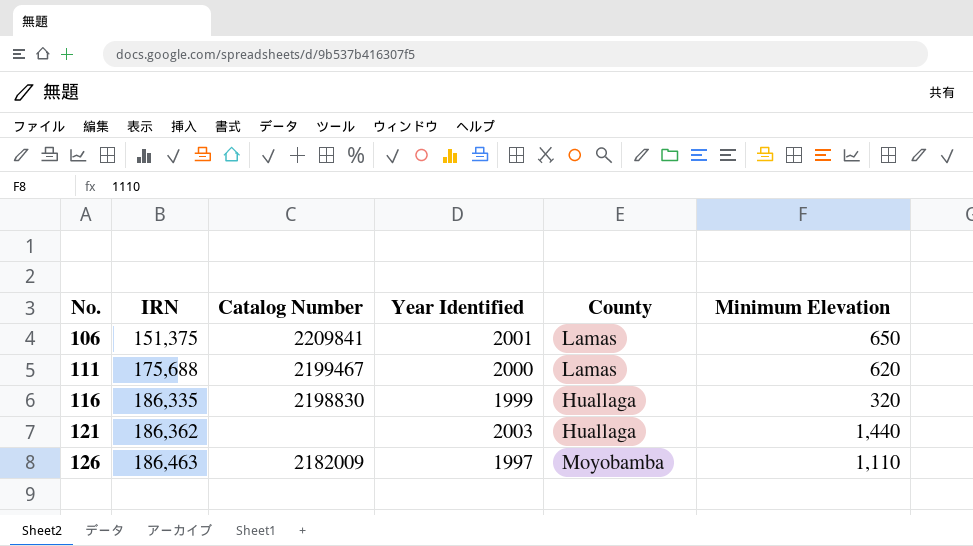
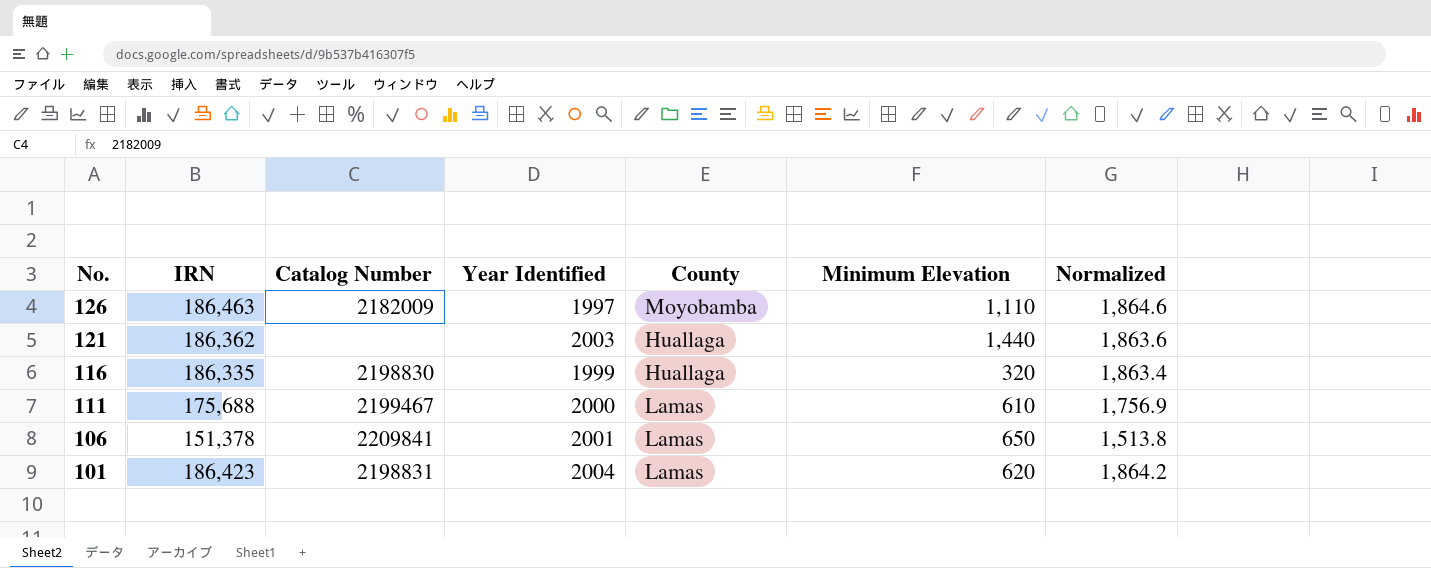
row order: No. ascending -> No. descending
column Normalized | formula: none -> [IRN] * 0.01
111 | Minimum Elevation: 620 -> 610
106 | IRN: 151,375 -> 151,378
row 101: none -> 186,423 | 2198831 | 2004 | Lamas | 620 | 1,864.2

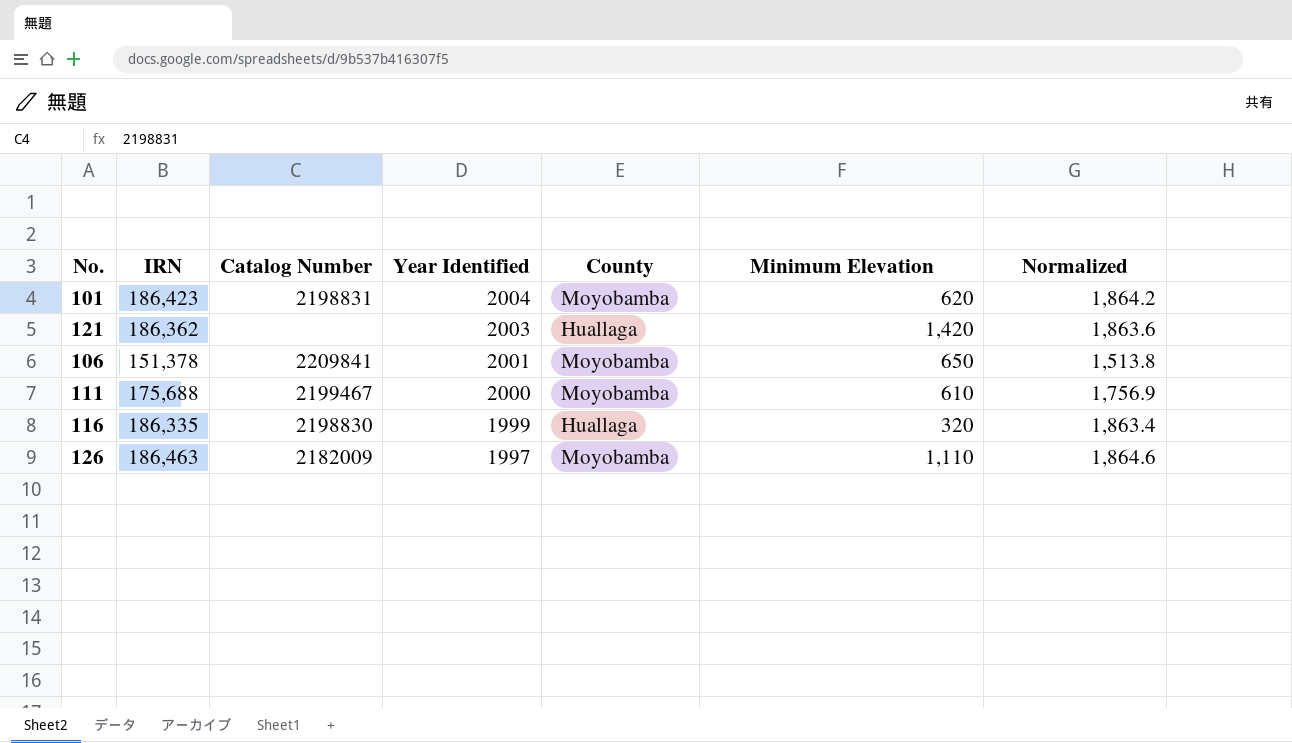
row order: No. descending -> Year Identified descending
101 | County: Lamas -> Moyobamba
121 | Minimum Elevation: 1,440 -> 1,420
106 | County: Lamas -> Moyobamba
111 | County: Lamas -> Moyobamba

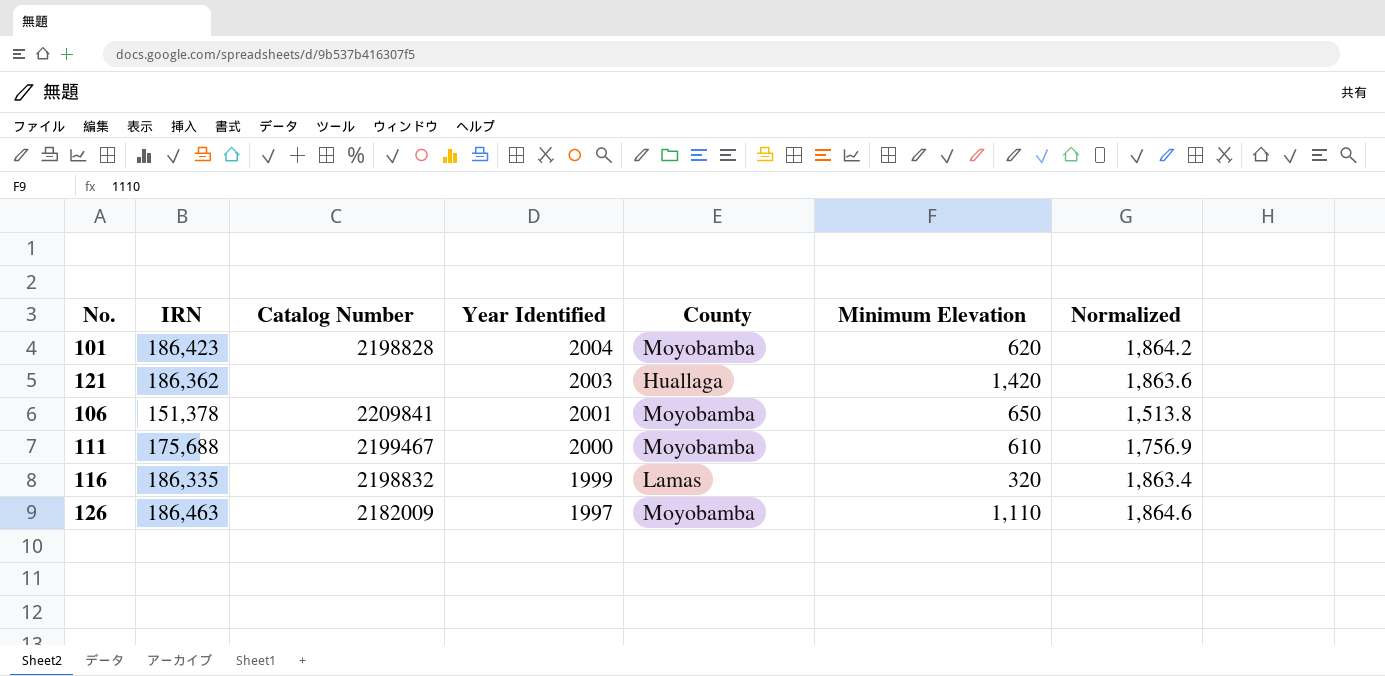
101 | Catalog Number: 2198831 -> 2198828
116 | Catalog Number: 2198830 -> 2198832
116 | County: Huallaga -> Lamas

